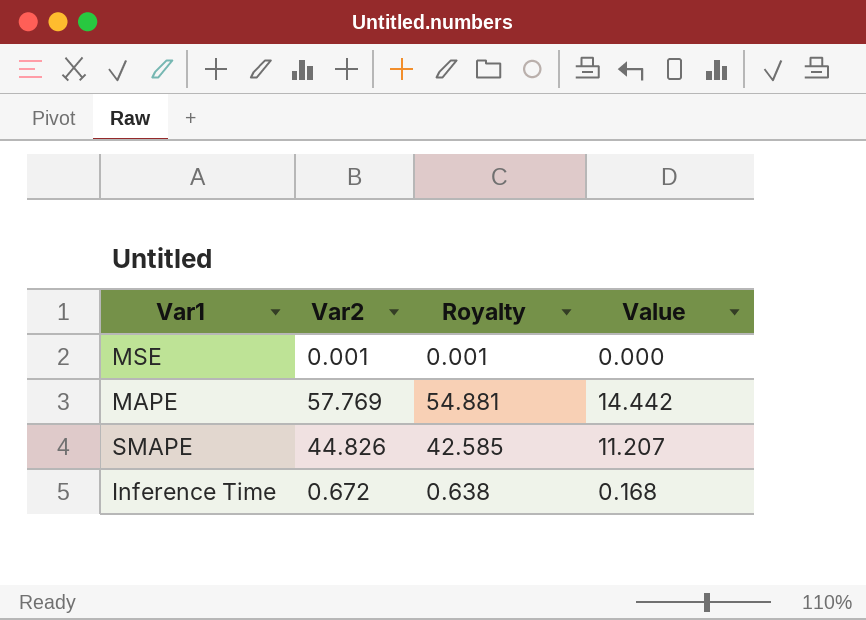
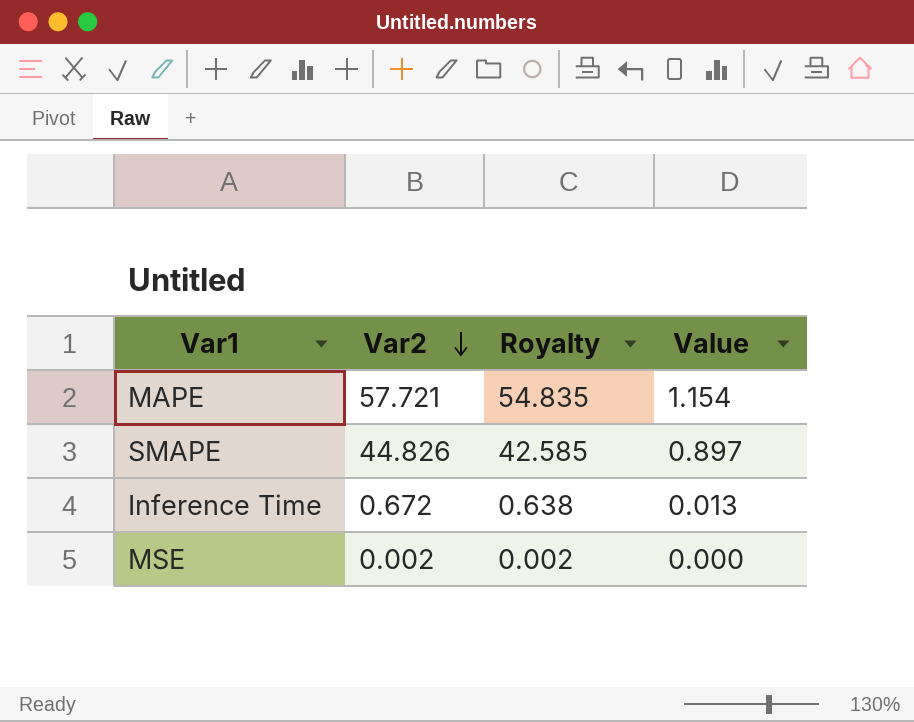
row order: none -> Var2 descending
column Value | formula: [Var2] * 0.25 -> [Var2] * 0.02
MAPE | Var2: 57.769 -> 57.721
MAPE | Royalty: 54.881 -> 54.835
MSE | Var2: 0.001 -> 0.002
MSE | Royalty: 0.001 -> 0.002

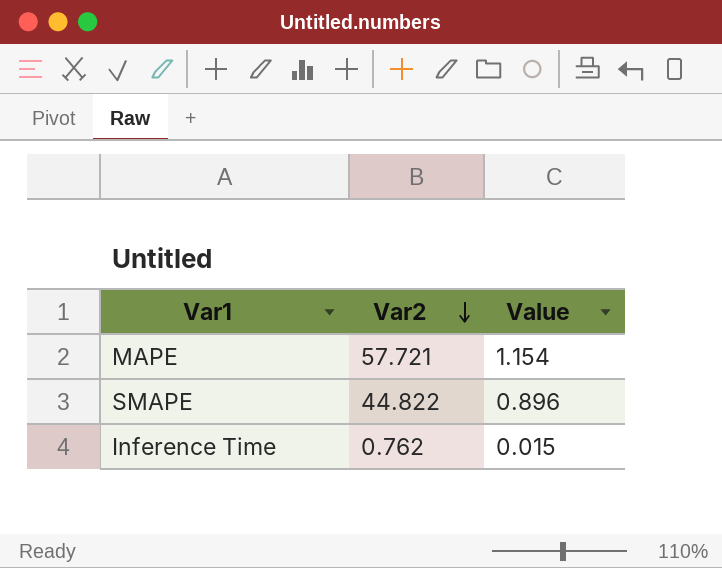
column Royalty | formula: [Var2] * 0.95 -> none
row MSE: 0.002 | 0.002 | 0.000 -> none
SMAPE | Var2: 44.826 -> 44.822
SMAPE | Value: 0.897 -> 0.896
Inference Time | Var2: 0.672 -> 0.762
Inference Time | Value: 0.013 -> 0.015

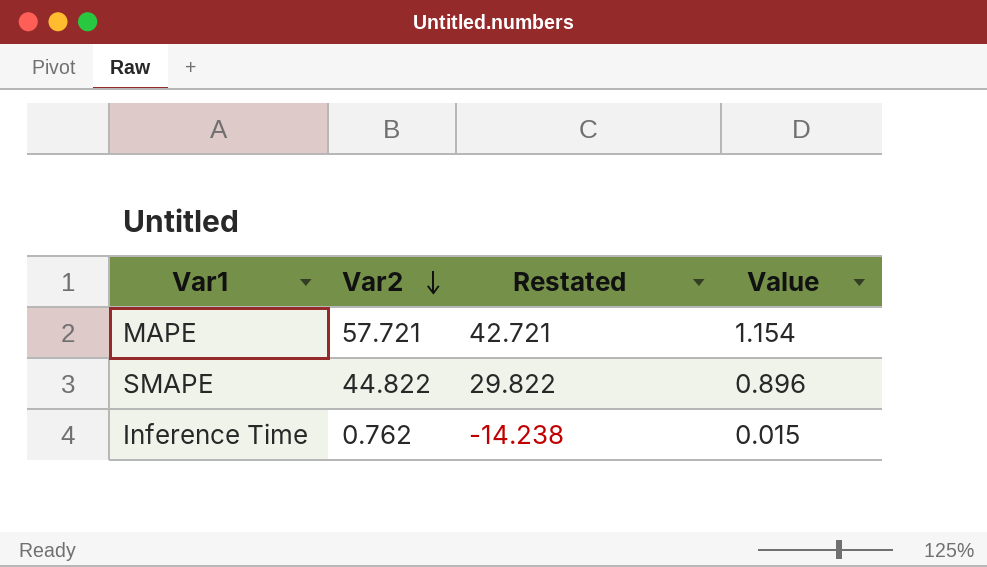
column Restated | formula: none -> [Var2] - 15

